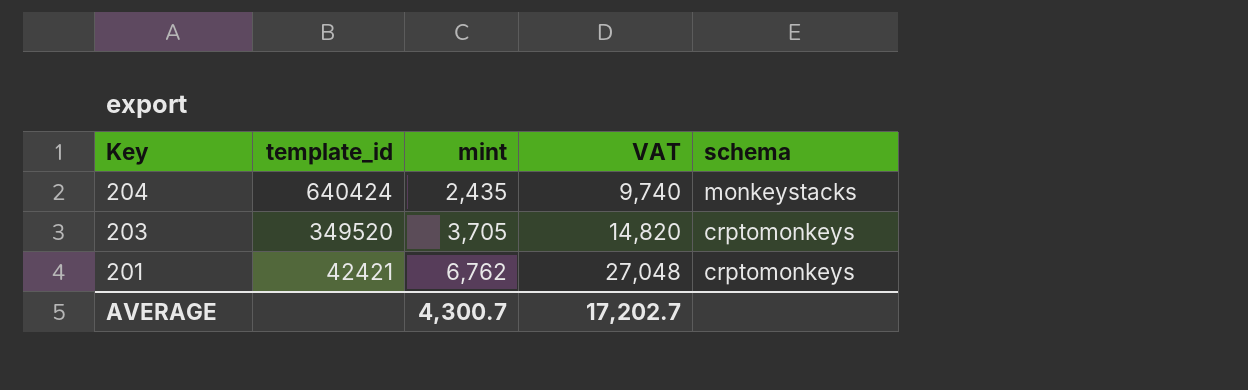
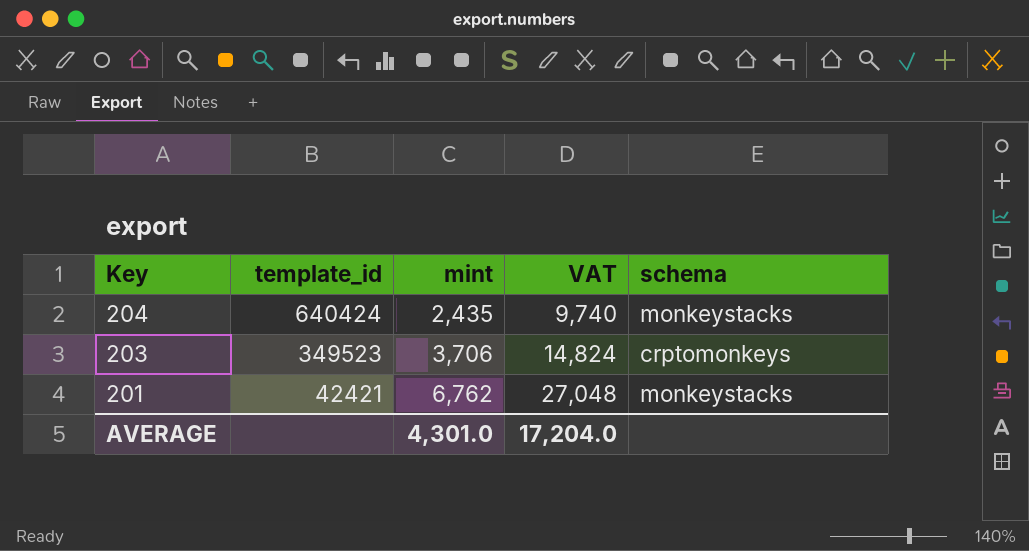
203 | template_id: 349520 -> 349523
203 | mint: 3,705 -> 3,706
203 | VAT: 14,820 -> 14,824
201 | schema: crptomonkeys -> monkeystacks
AVERAGE | mint: 4,300.7 -> 4,301.0
AVERAGE | VAT: 17,202.7 -> 17,204.0

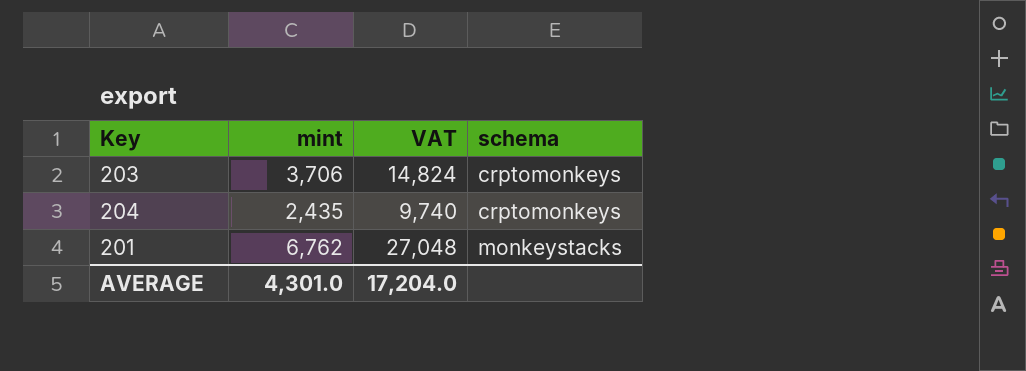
row order: Key descending -> schema ascending
column template_id | position: 2 -> none
204 | schema: monkeystacks -> crptomonkeys

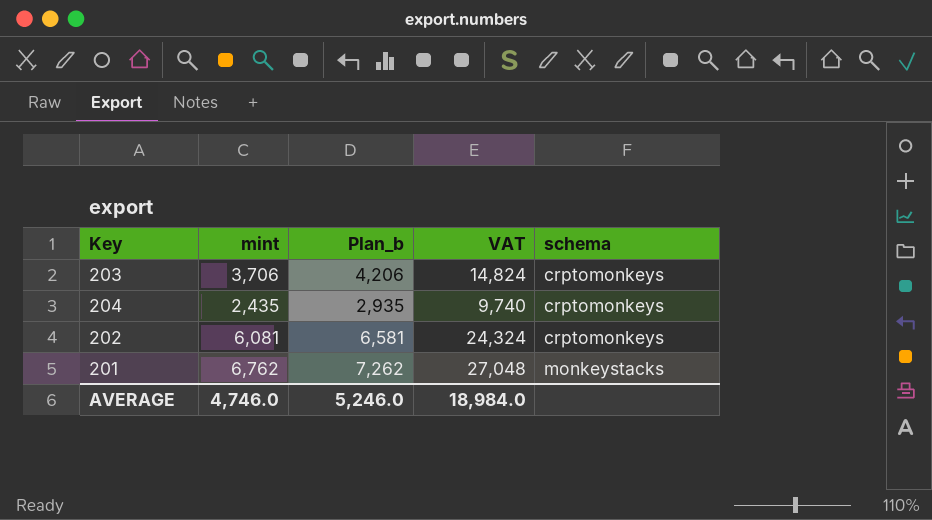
column Plan_b | formula: none -> [mint] + 500
row 202: none -> 6,081 | 6,581 | 24,324 | crptomonkeys
AVERAGE | mint: 4,301.0 -> 4,746.0
AVERAGE | VAT: 17,204.0 -> 18,984.0

